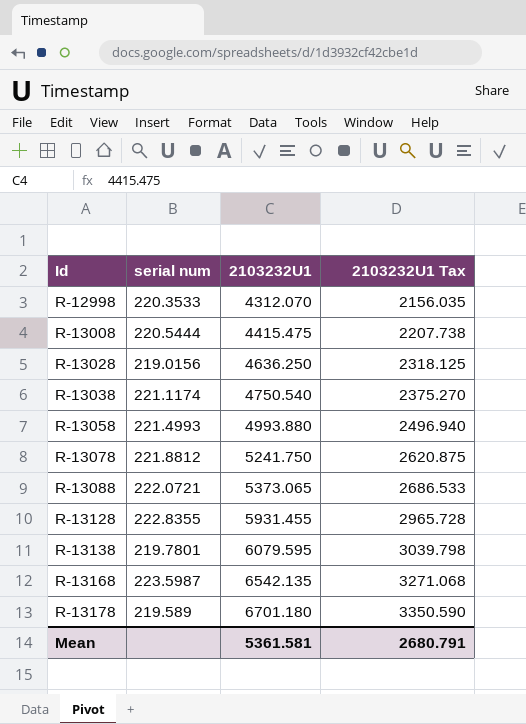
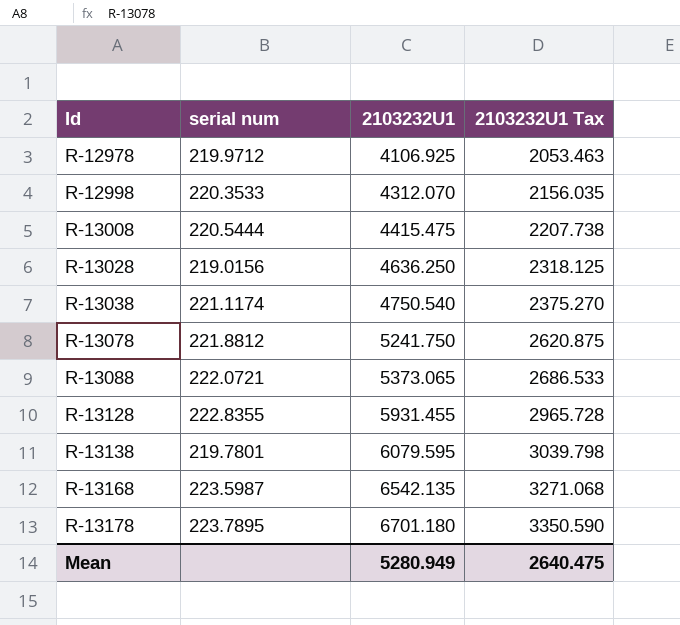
row R-13058: 221.4993 | 4993.880 | 2496.940 -> none
row R-12978: none -> 219.9712 | 4106.925 | 2053.463
R-13178 | serial num: 219.589 -> 223.7895
Mean | 2103232U1: 5361.581 -> 5280.949
Mean | 2103232U1 Tax: 2680.791 -> 2640.475

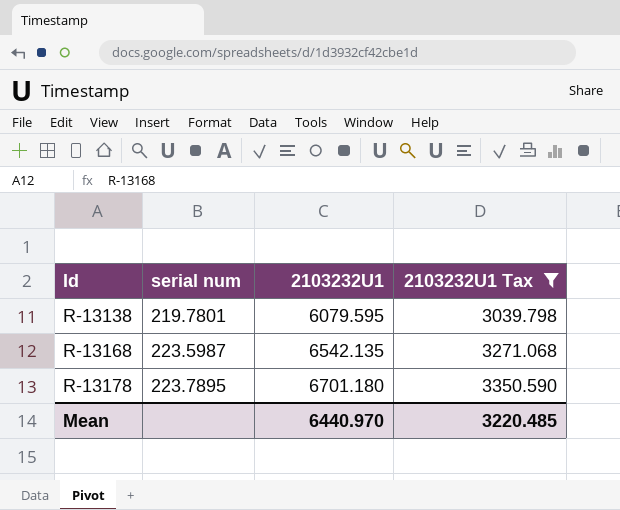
filter: none -> 2103232U1 Tax >= 3039.798
Mean | 2103232U1: 5280.949 -> 6440.970
Mean | 2103232U1 Tax: 2640.475 -> 3220.485

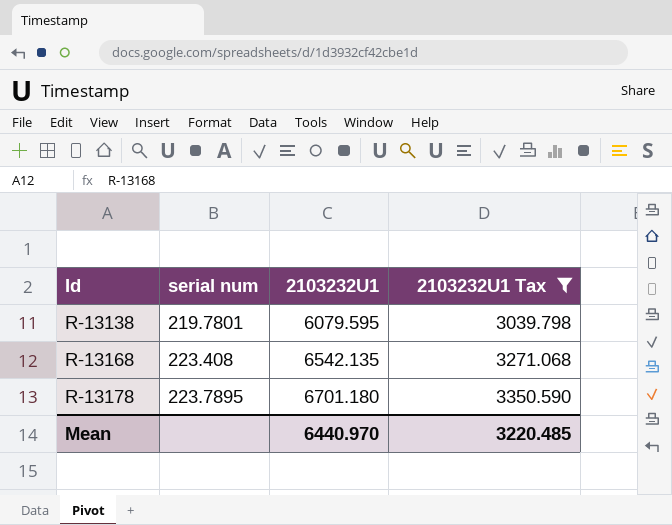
R-13168 | serial num: 223.5987 -> 223.408

